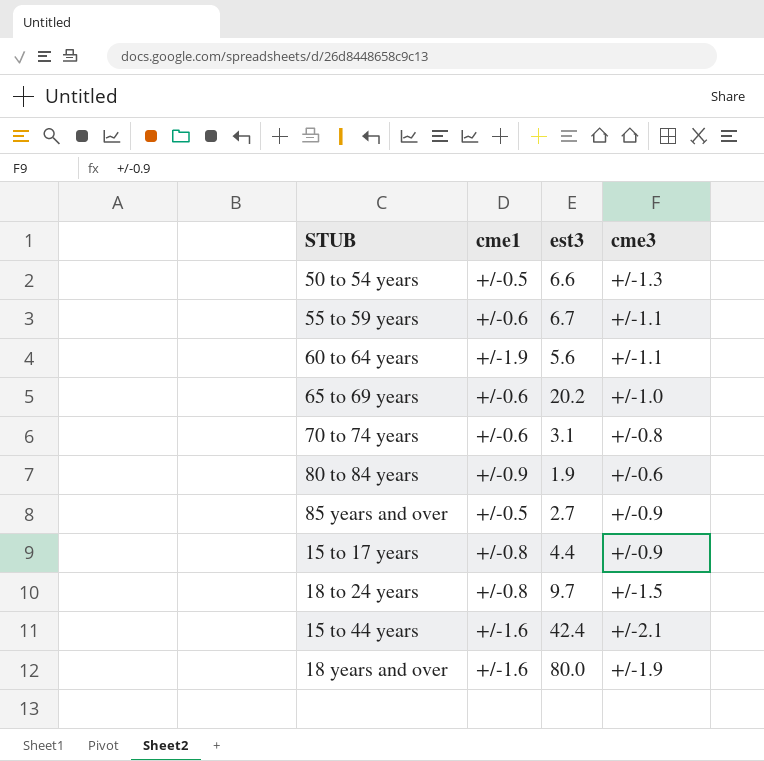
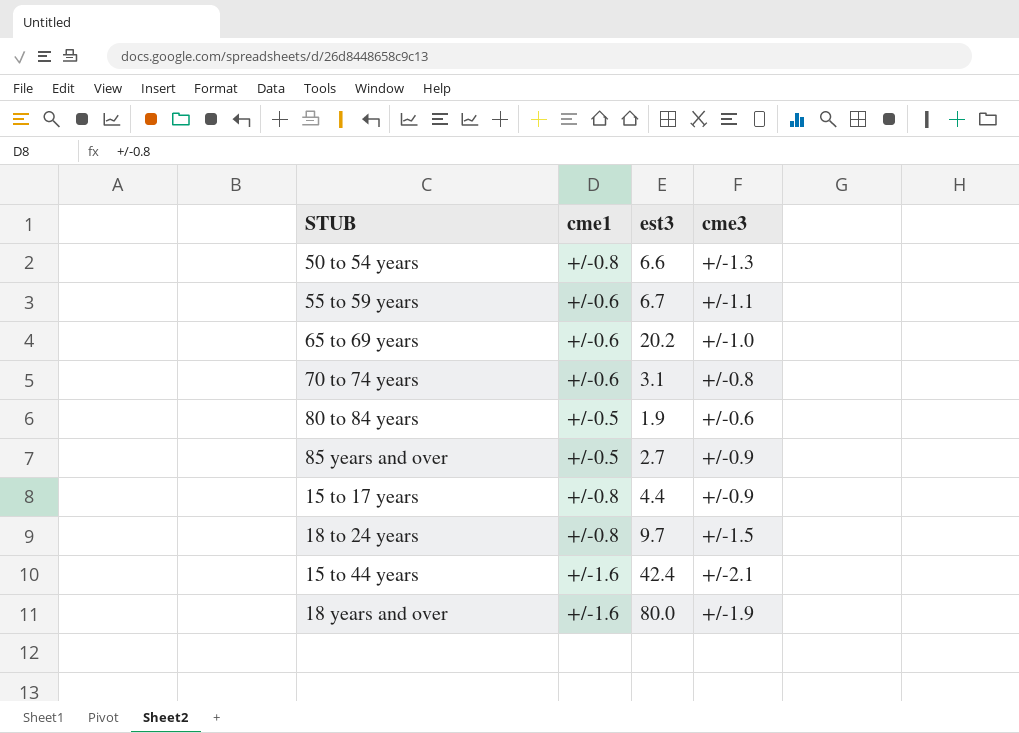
row 60 to 64 years: +/-1.9 | 5.6 | +/-1.1 -> none
50 to 54 years | cme1: +/-0.5 -> +/-0.8
80 to 84 years | cme1: +/-0.9 -> +/-0.5

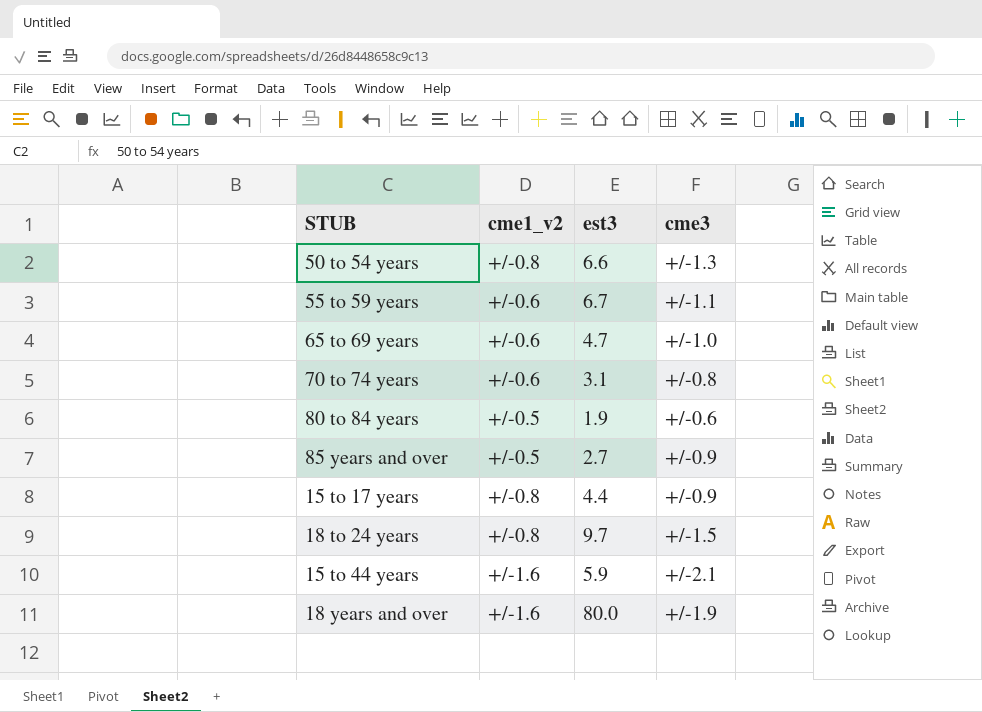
column name: cme1 -> cme1_v2
65 to 69 years | est3: 20.2 -> 4.7
15 to 44 years | est3: 42.4 -> 5.9

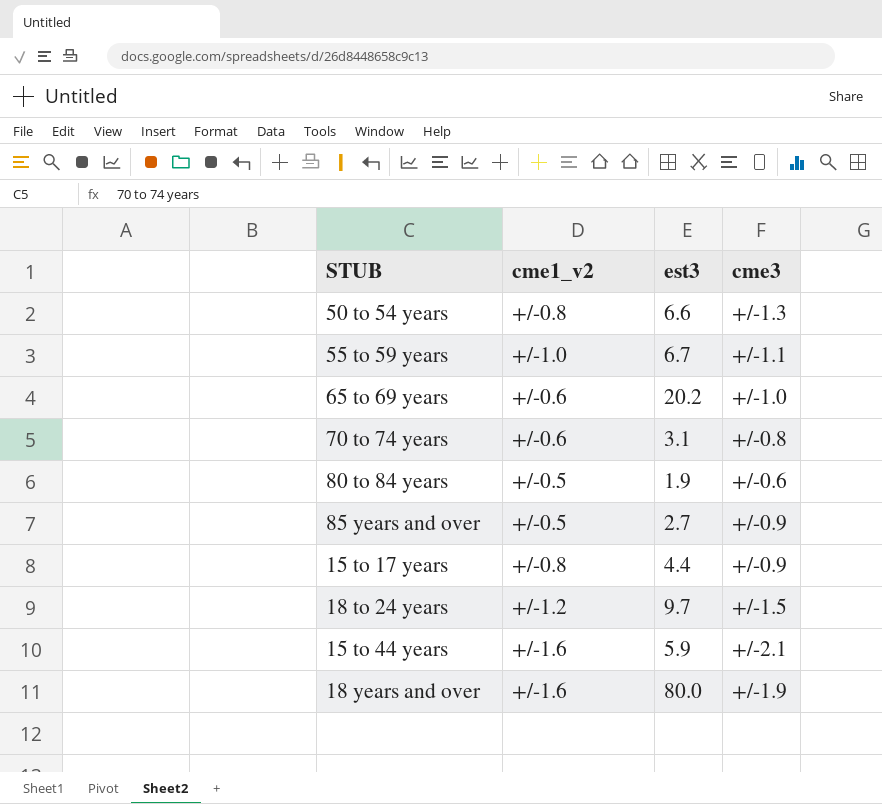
55 to 59 years | cme1_v2: +/-0.6 -> +/-1.0
65 to 69 years | est3: 4.7 -> 20.2
18 to 24 years | cme1_v2: +/-0.8 -> +/-1.2

